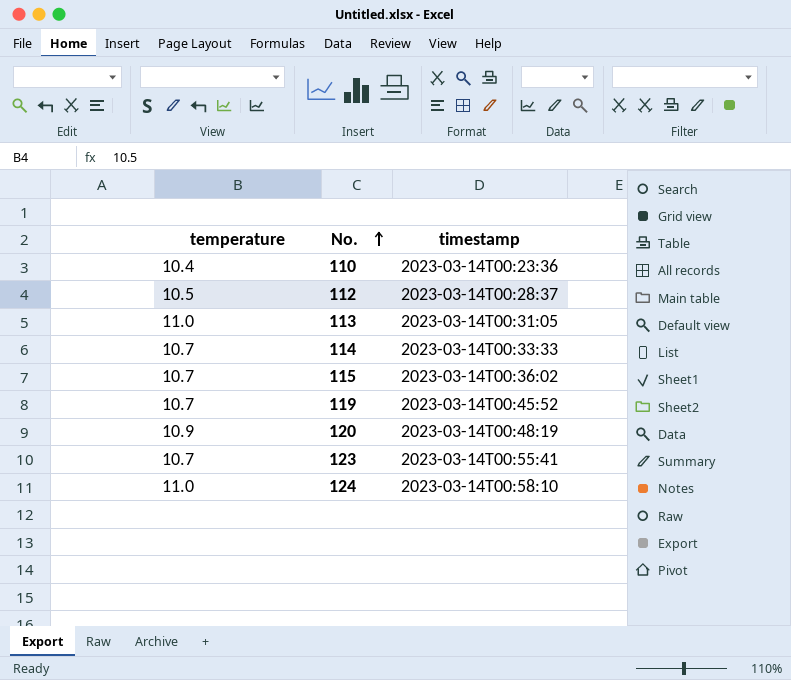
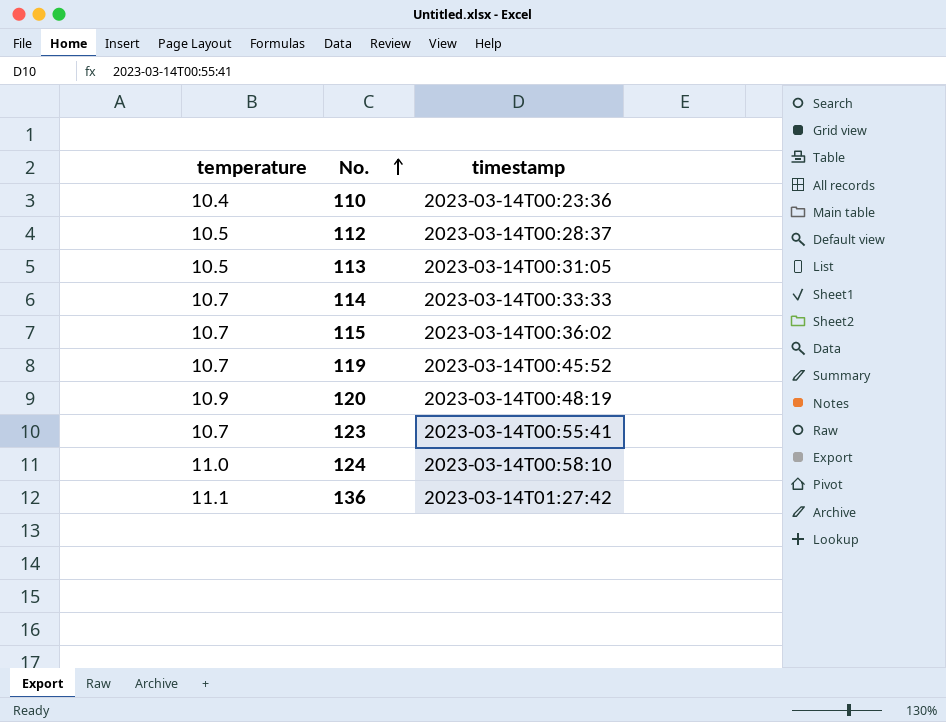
113 | temperature: 11.0 -> 10.5
row 136: none -> 11.1 | 2023-03-14T01:27:42

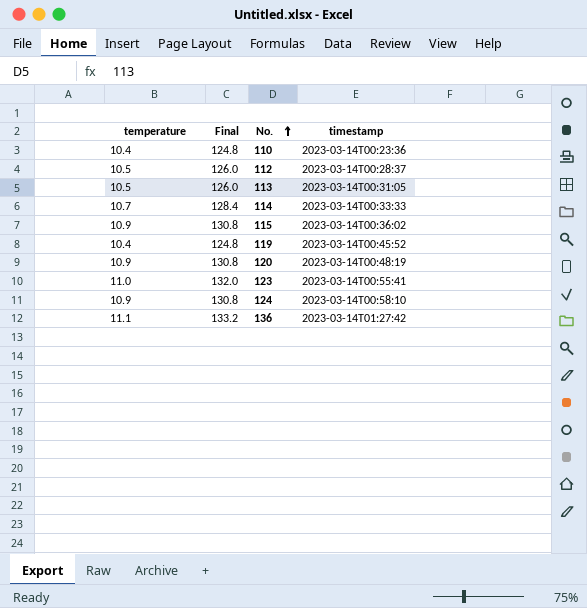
column Final | formula: none -> [temperature] * 12
115 | temperature: 10.7 -> 10.9
119 | temperature: 10.7 -> 10.4
123 | temperature: 10.7 -> 11.0
124 | temperature: 11.0 -> 10.9

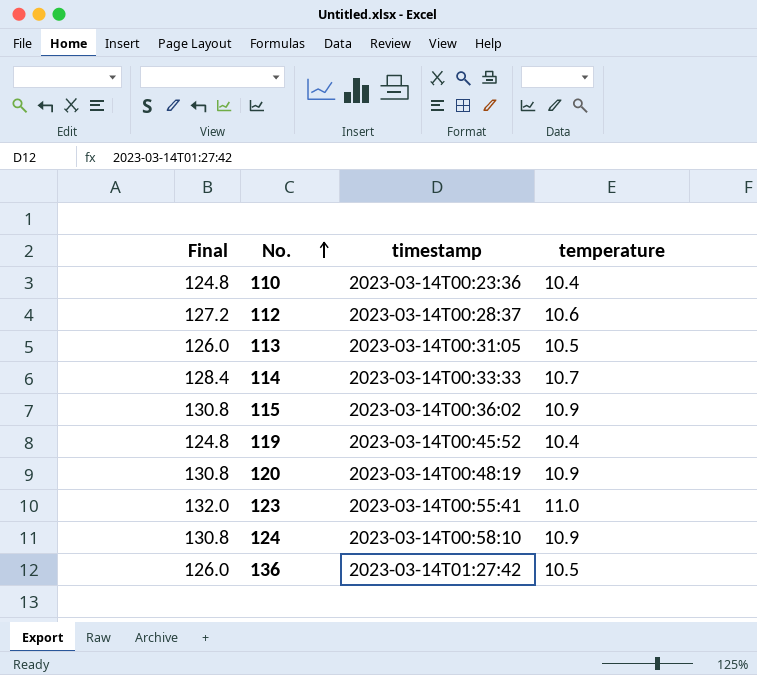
column temperature | position: 1 -> 4
112 | Final: 126.0 -> 127.2
112 | temperature: 10.5 -> 10.6
136 | Final: 133.2 -> 126.0
136 | temperature: 11.1 -> 10.5

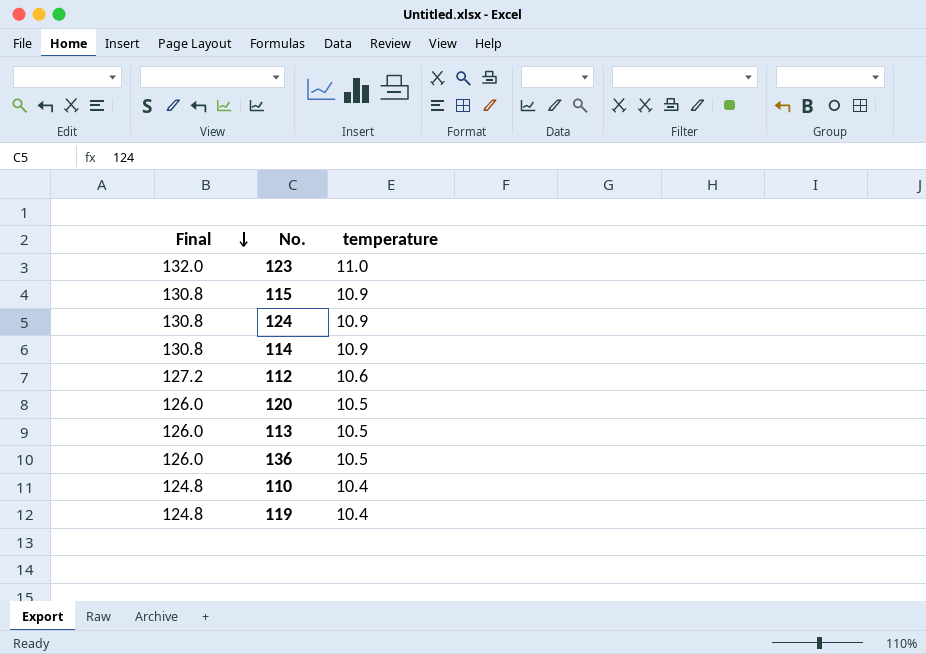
row order: No. ascending -> Final descending
column timestamp | position: 3 -> none
114 | Final: 128.4 -> 130.8
114 | temperature: 10.7 -> 10.9
120 | Final: 130.8 -> 126.0
120 | temperature: 10.9 -> 10.5

